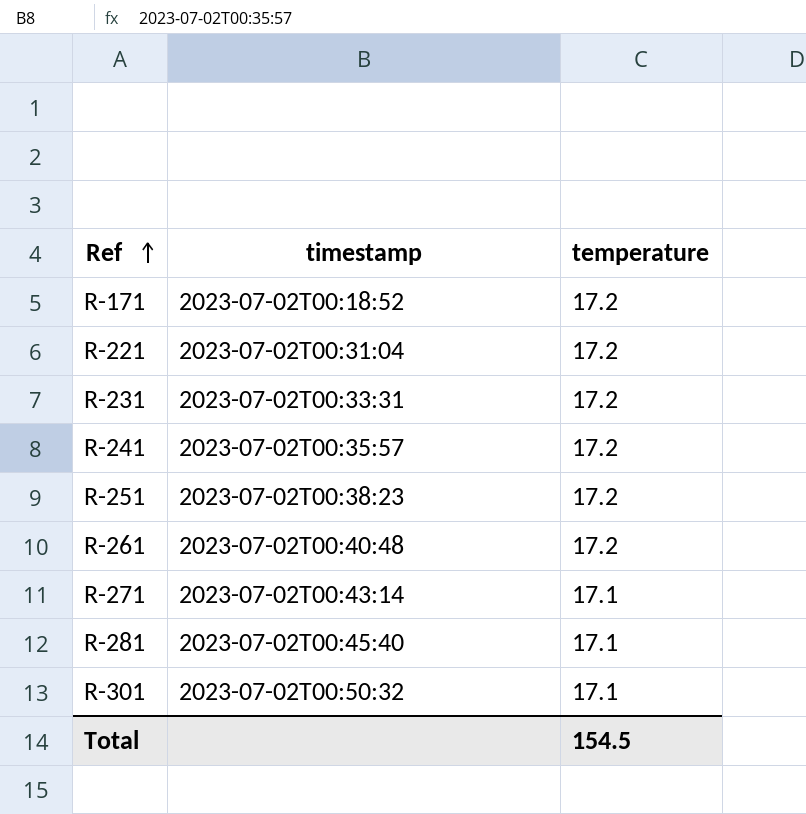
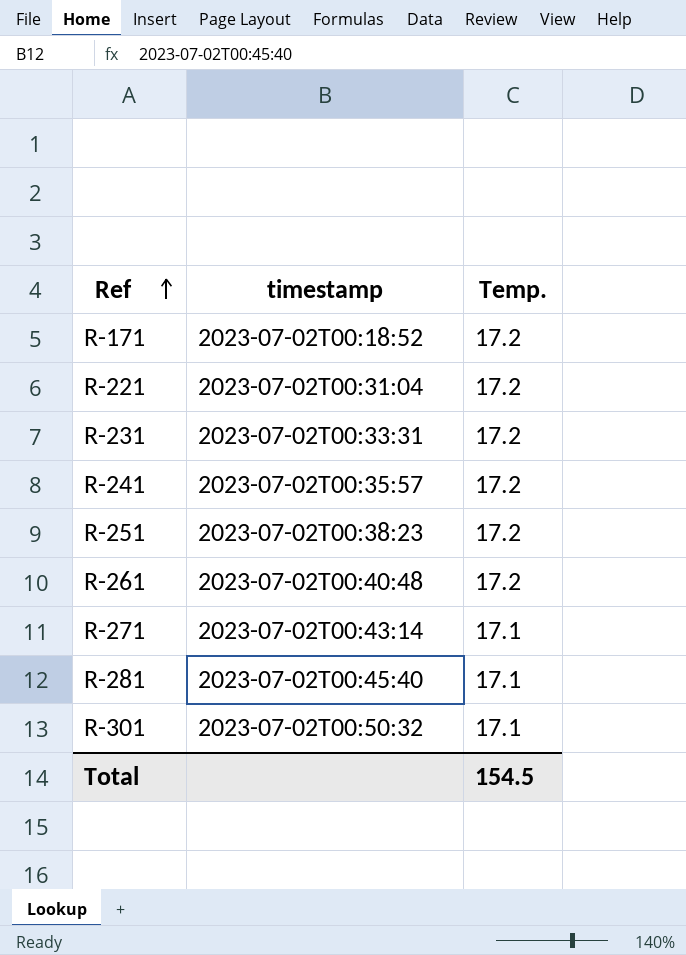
column name: temperature -> Temp.

